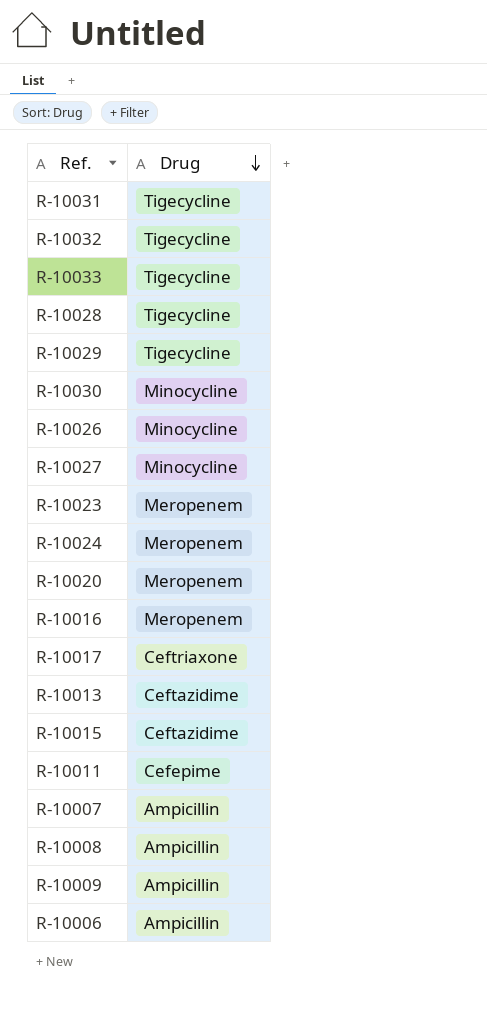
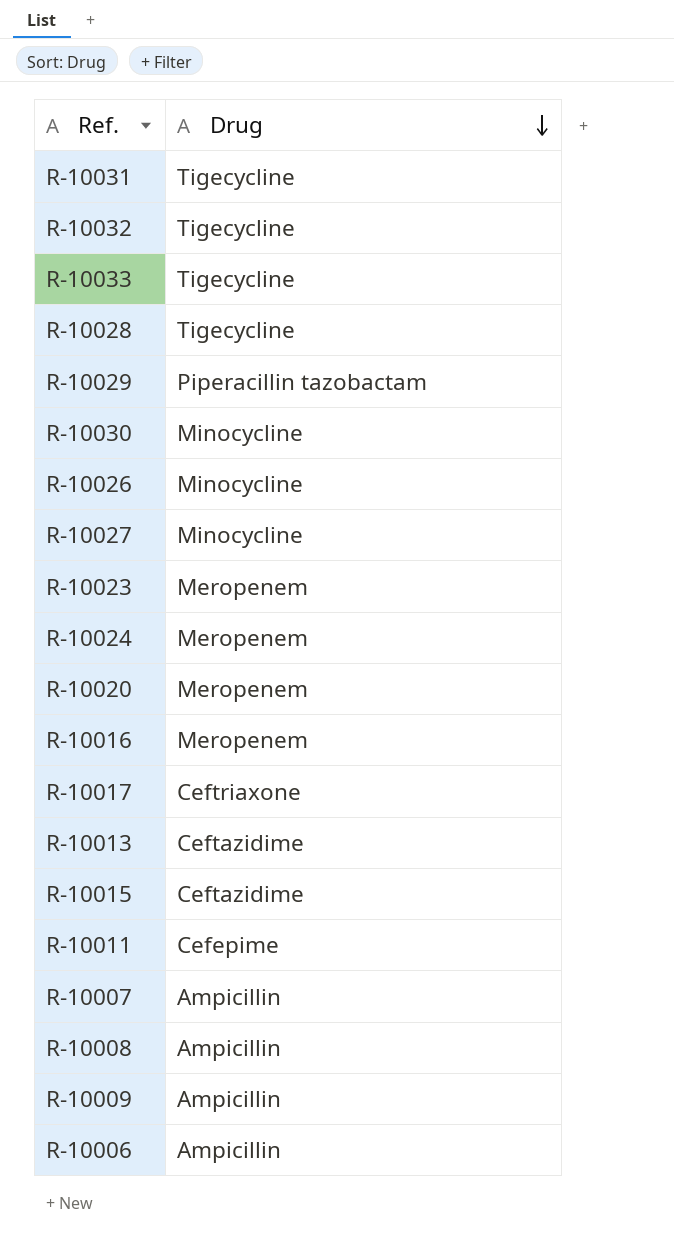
R-10029 | Drug: Tigecycline -> Piperacillin tazobactam

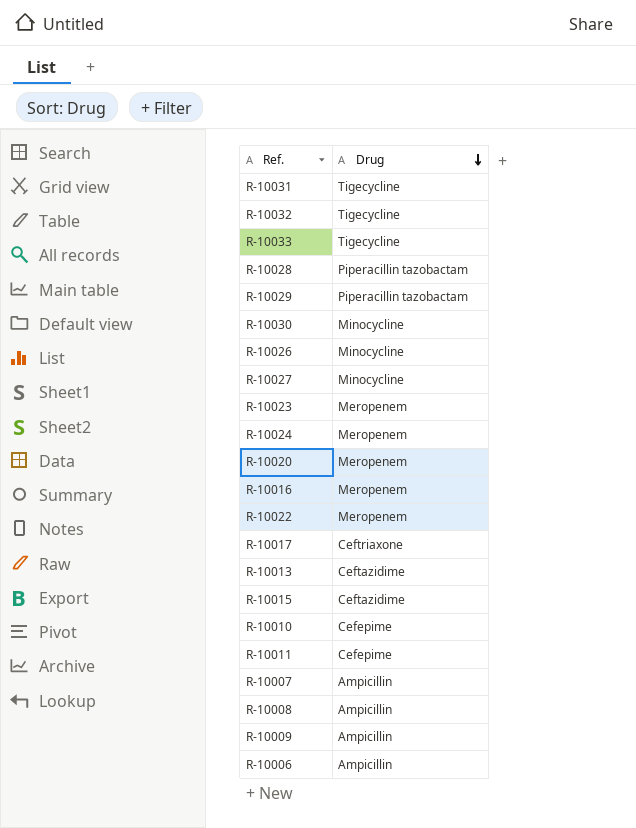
R-10028 | Drug: Tigecycline -> Piperacillin tazobactam
row R-10022: none -> Meropenem
row R-10010: none -> Cefepime

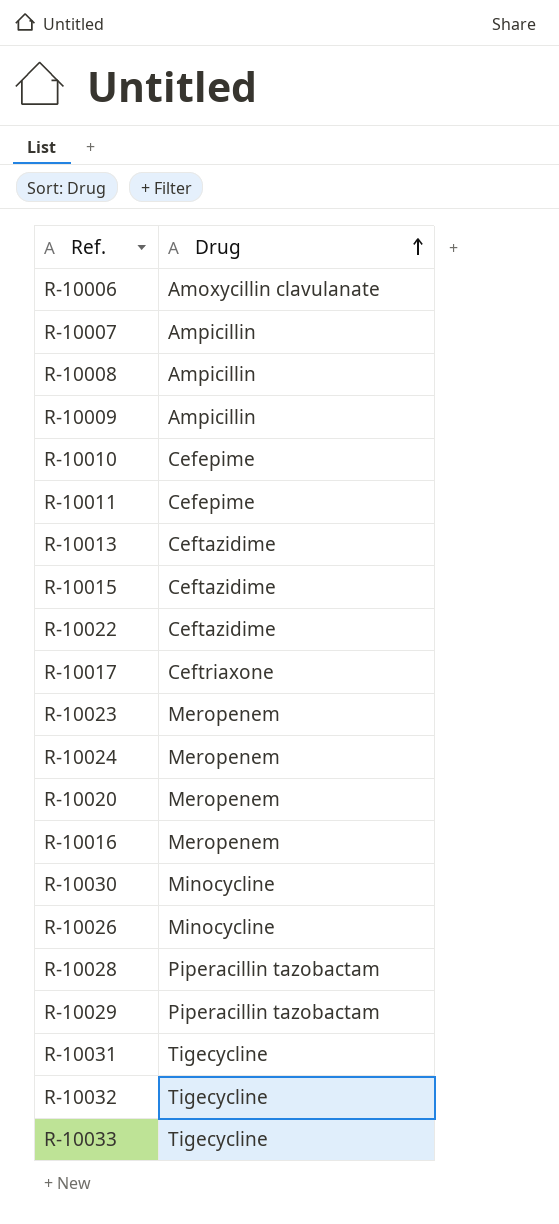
row order: Drug descending -> Drug ascending
row R-10027: Minocycline -> none
R-10006 | Drug: Ampicillin -> Amoxycillin clavulanate
R-10022 | Drug: Meropenem -> Ceftazidime

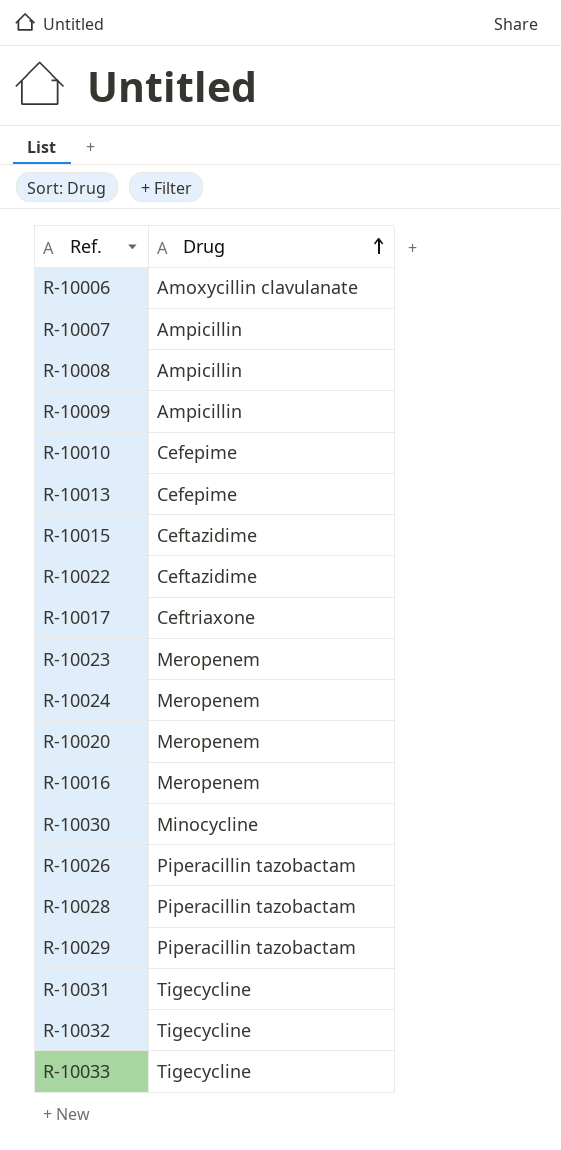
row R-10011: Cefepime -> none
R-10013 | Drug: Ceftazidime -> Cefepime
R-10026 | Drug: Minocycline -> Piperacillin tazobactam

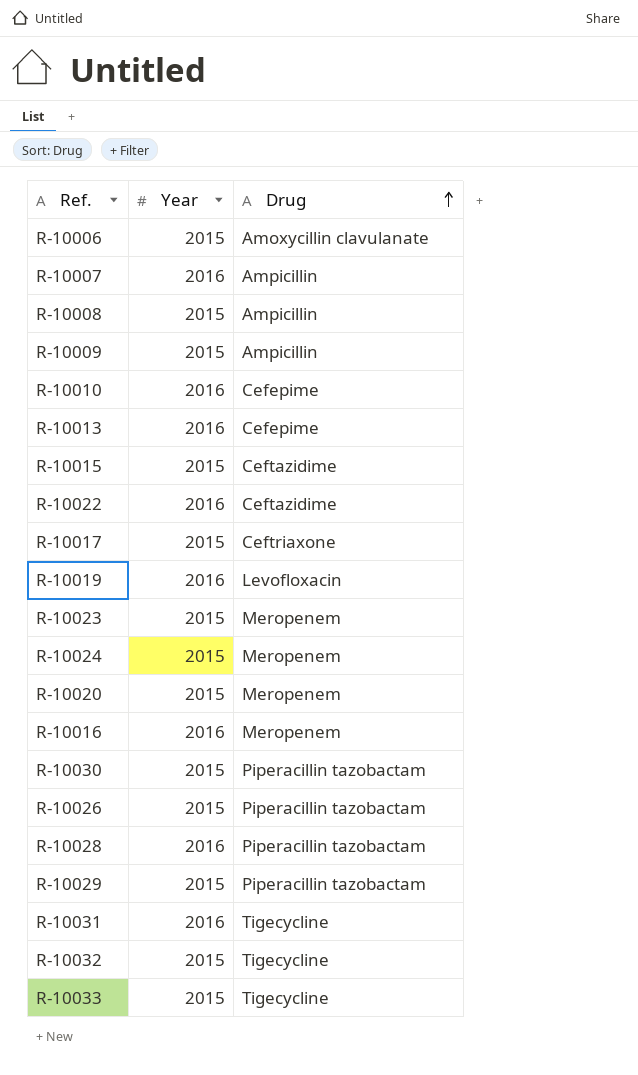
column Year | position: none -> 2
row R-10019: none -> 2016 | Levofloxacin
R-10030 | Drug: Minocycline -> Piperacillin tazobactam

